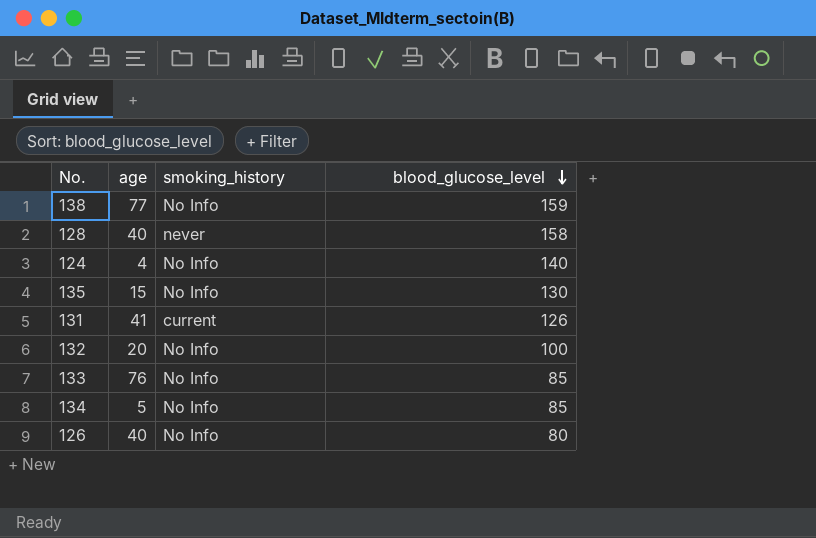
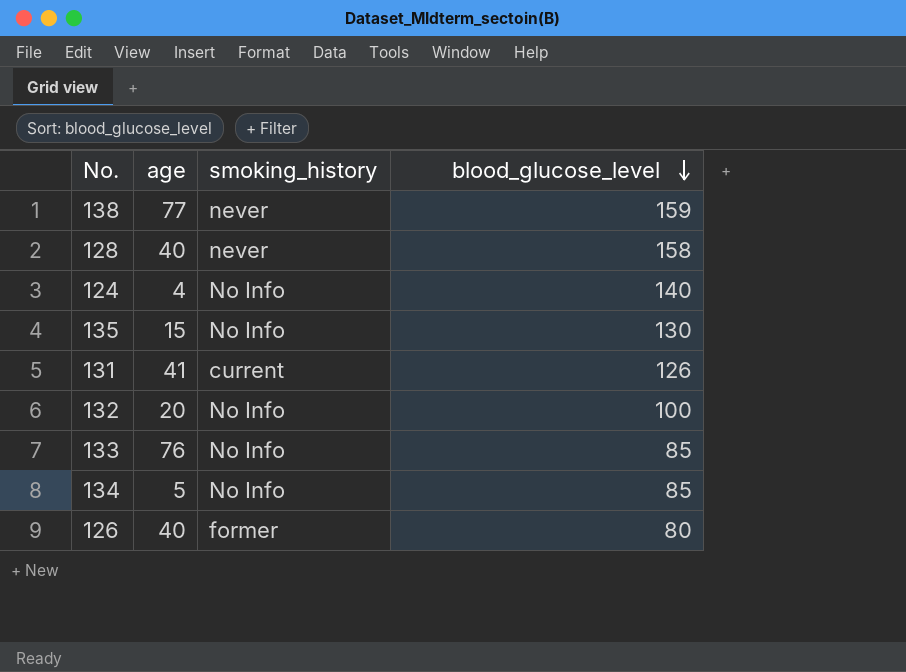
138 | smoking_history: No Info -> never
126 | smoking_history: No Info -> former

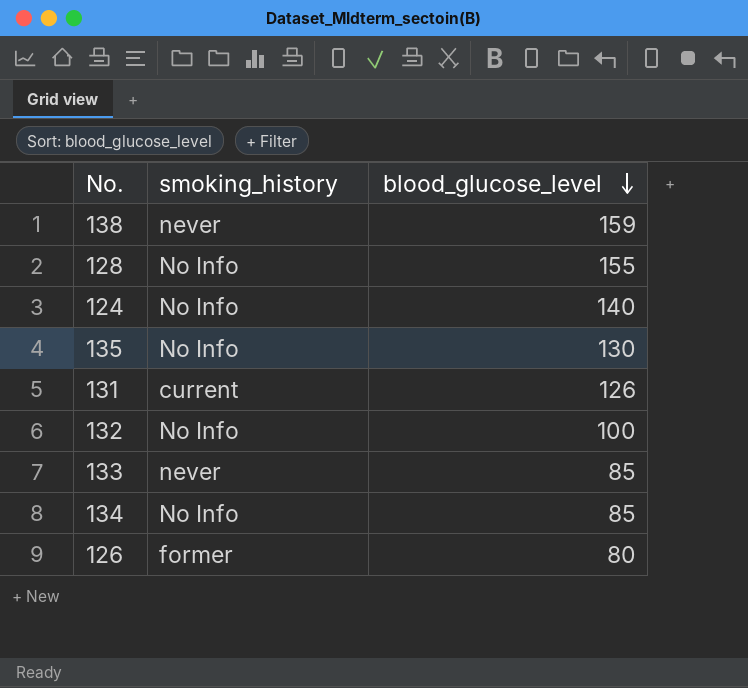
column age | position: 2 -> none
128 | smoking_history: never -> No Info
128 | blood_glucose_level: 158 -> 155
133 | smoking_history: No Info -> never

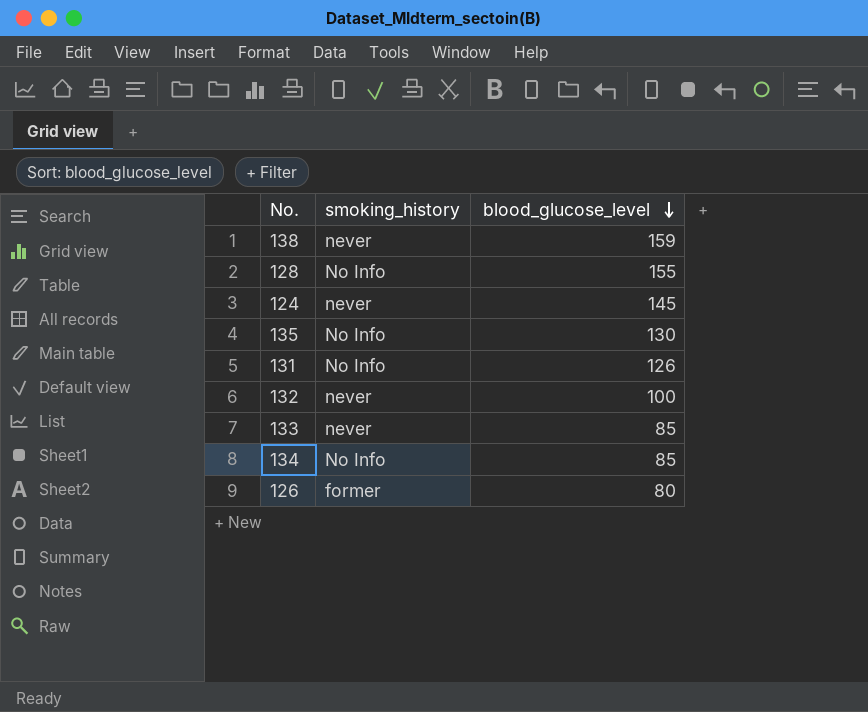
124 | smoking_history: No Info -> never
124 | blood_glucose_level: 140 -> 145
131 | smoking_history: current -> No Info
132 | smoking_history: No Info -> never

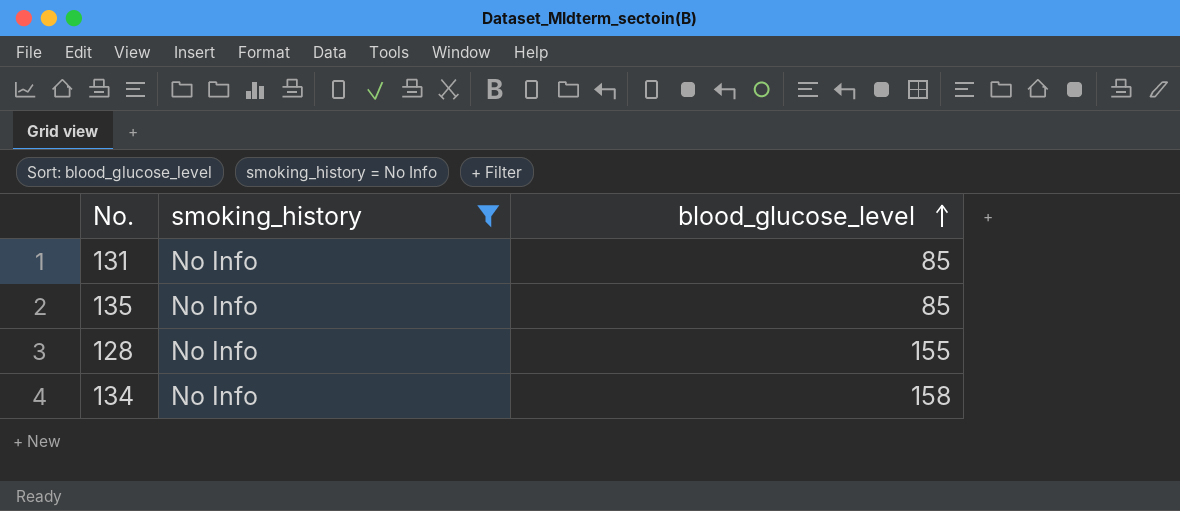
filter: none -> smoking_history = No Info
row order: blood_glucose_level descending -> blood_glucose_level ascending
131 | blood_glucose_level: 126 -> 85
135 | blood_glucose_level: 130 -> 85
134 | blood_glucose_level: 85 -> 158

